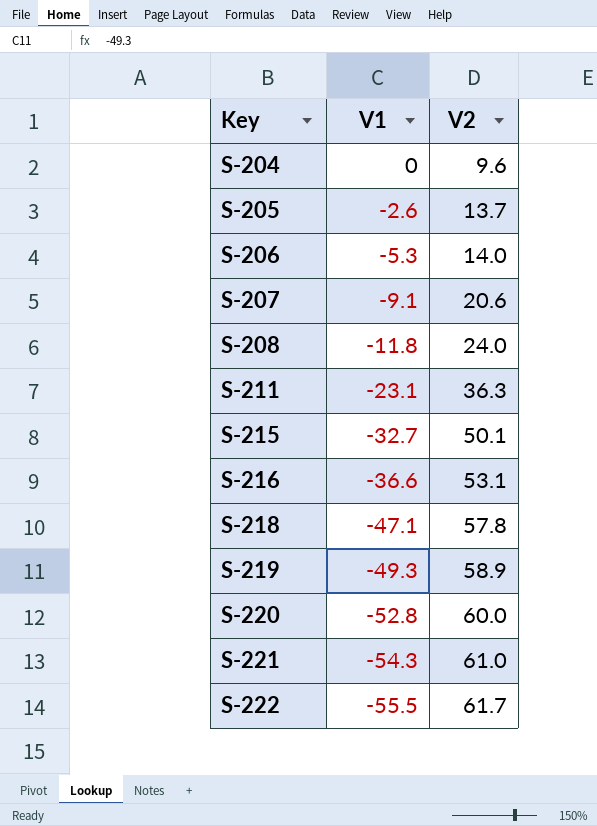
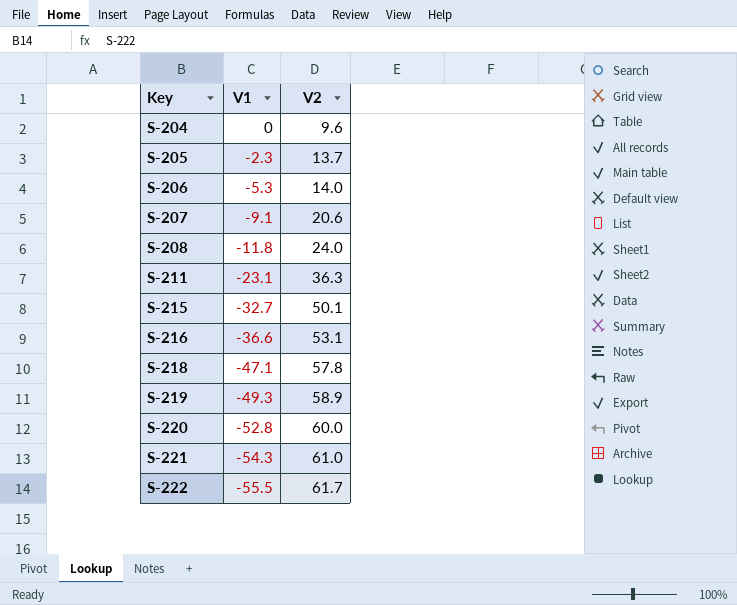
S-205 | V1: -2.6 -> -2.3

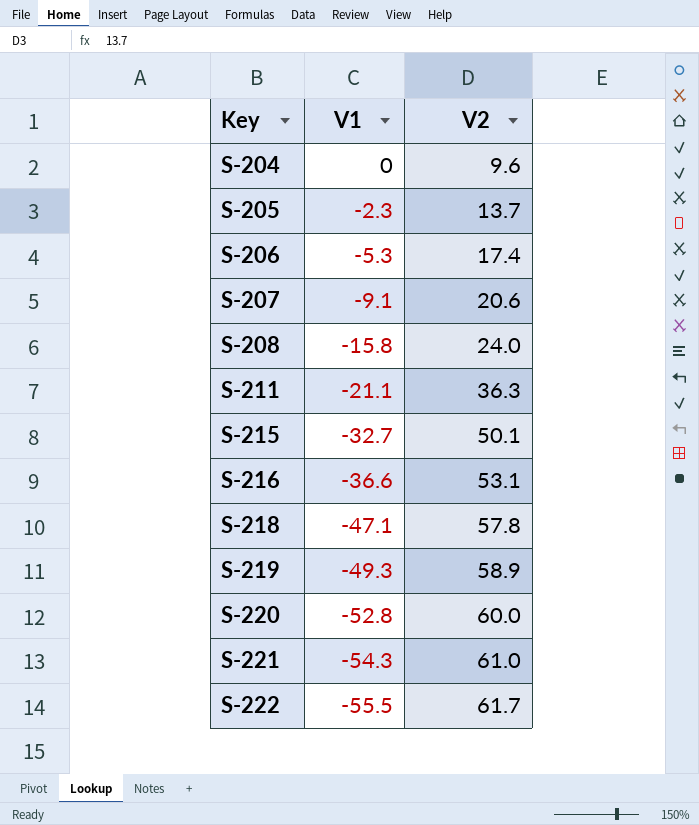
S-206 | V2: 14.0 -> 17.4
S-208 | V1: -11.8 -> -15.8
S-211 | V1: -23.1 -> -21.1

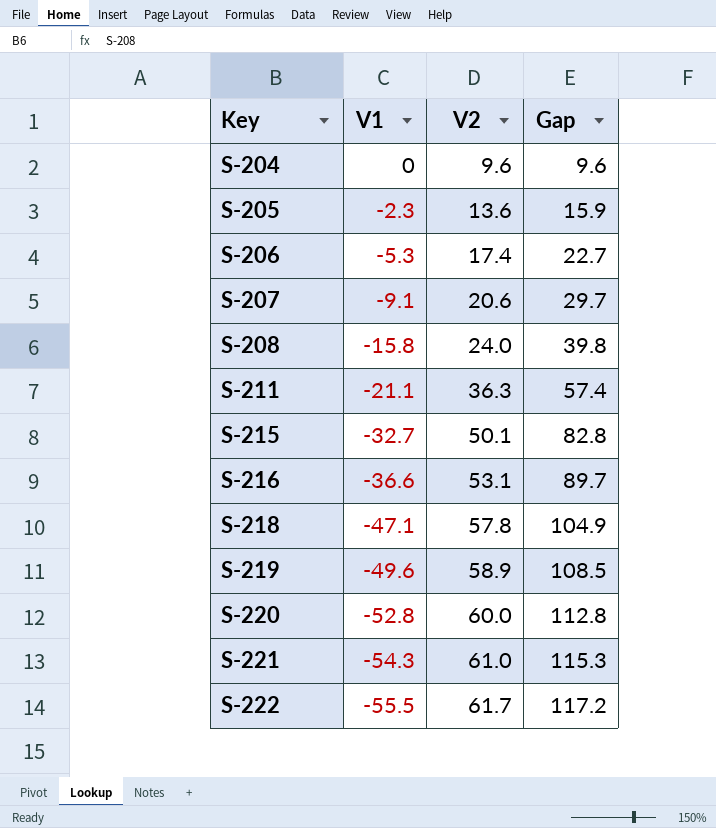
column Gap | formula: none -> [V2] - [V1]
S-205 | V2: 13.7 -> 13.6
S-219 | V1: -49.3 -> -49.6

